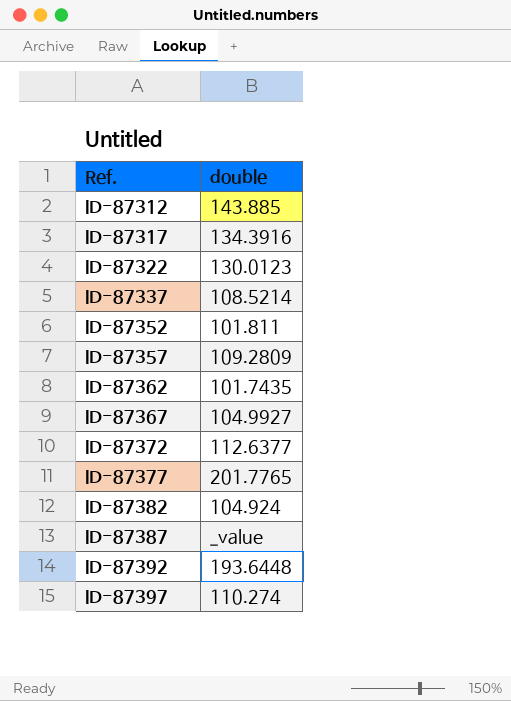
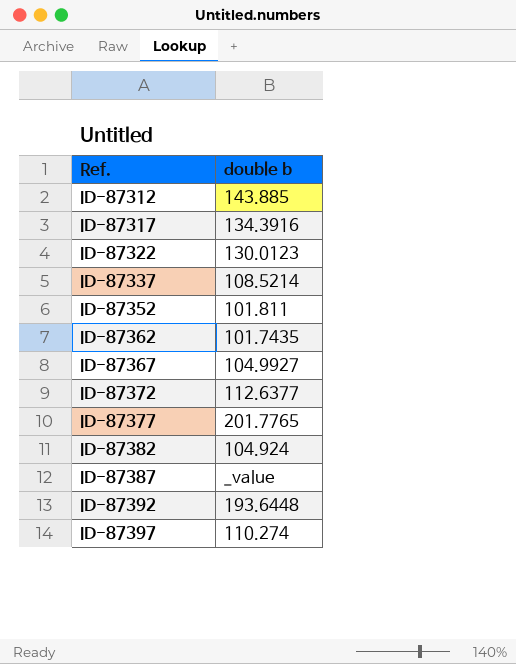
column name: double -> double b
row ID-87357: 109.2809 -> none

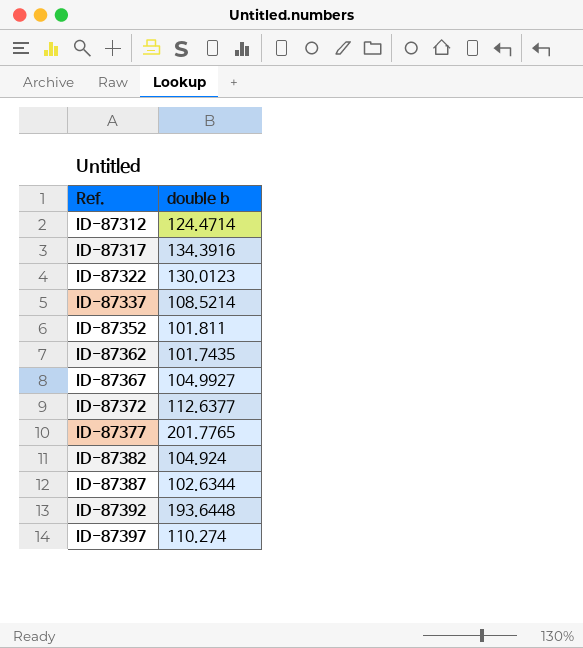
ID-87312 | double b: 143.885 -> 124.4714
ID-87387 | double b: _value -> 102.6344

